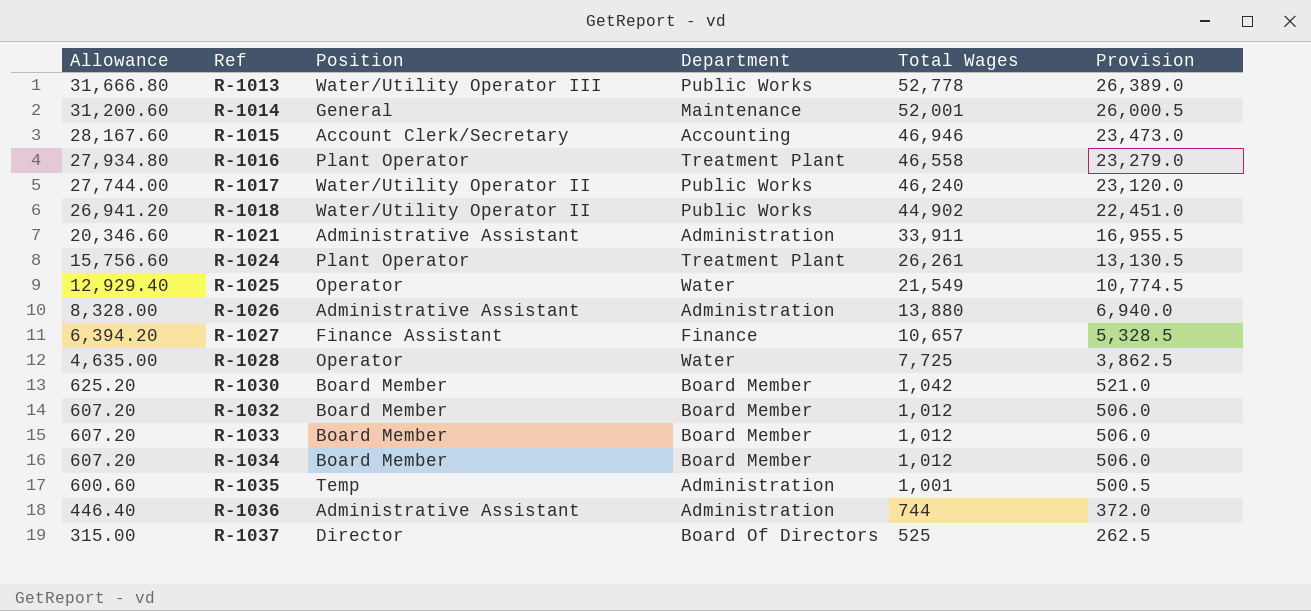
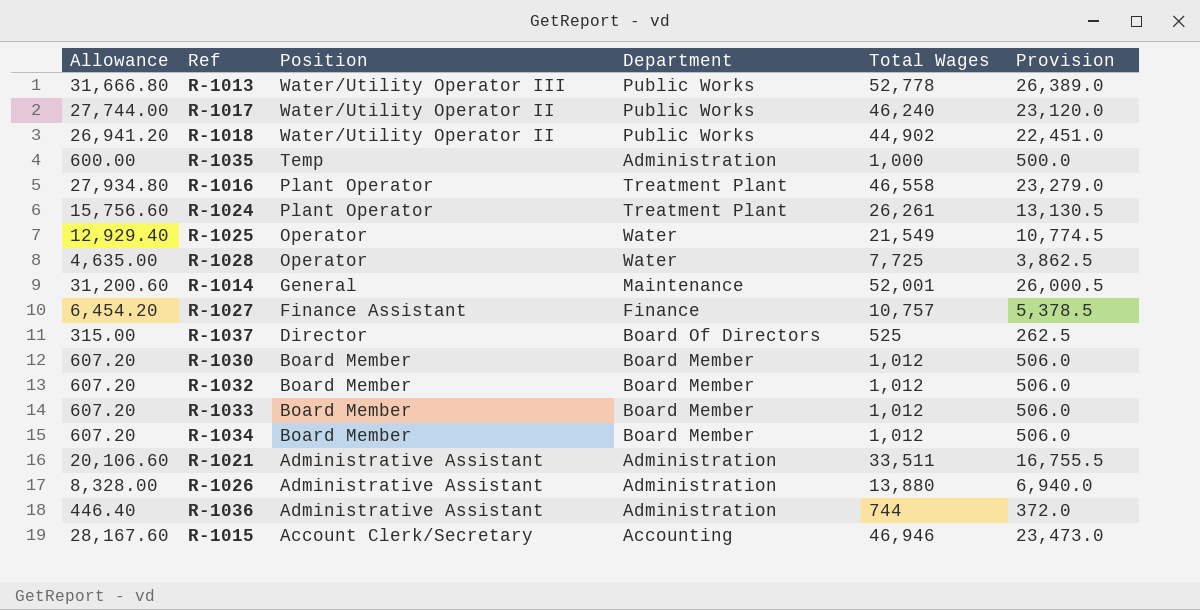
row order: Allowance descending -> Position descending
R-1035 | Allowance: 600.60 -> 600.00
R-1035 | Total Wages: 1,001 -> 1,000
R-1035 | Provision: 500.5 -> 500.0
R-1027 | Allowance: 6,394.20 -> 6,454.20
R-1027 | Total Wages: 10,657 -> 10,757
R-1027 | Provision: 5,328.5 -> 5,378.5
R-1030 | Allowance: 625.20 -> 607.20
R-1030 | Total Wages: 1,042 -> 1,012
R-1030 | Provision: 521.0 -> 506.0
R-1021 | Allowance: 20,346.60 -> 20,106.60
R-1021 | Total Wages: 33,911 -> 33,511
R-1021 | Provision: 16,955.5 -> 16,755.5

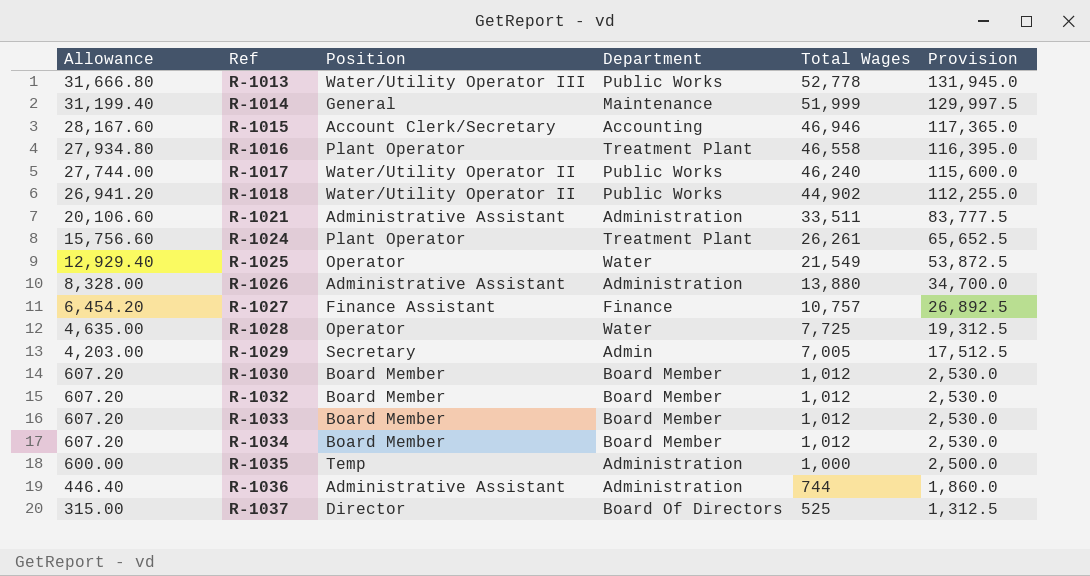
row order: Position descending -> Allowance descending
column Provision | formula: [Total Wages] * 0.5 -> [Total Wages] * 2.5
R-1014 | Allowance: 31,200.60 -> 31,199.40
R-1014 | Total Wages: 52,001 -> 51,999
row R-1029: none -> 4,203.00 | Secretary | Admin | 7,005 | 17,512.5

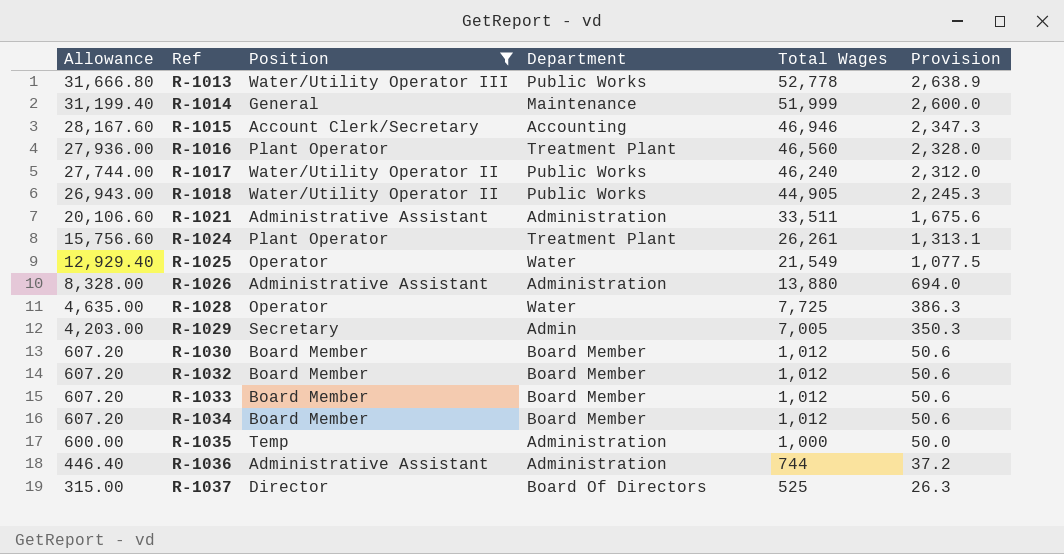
filter: none -> Position != Finance Assistant
column Provision | formula: [Total Wages] * 2.5 -> [Total Wages] * 0.05
R-1016 | Allowance: 27,934.80 -> 27,936.00
R-1016 | Total Wages: 46,558 -> 46,560
R-1018 | Allowance: 26,941.20 -> 26,943.00
R-1018 | Total Wages: 44,902 -> 44,905

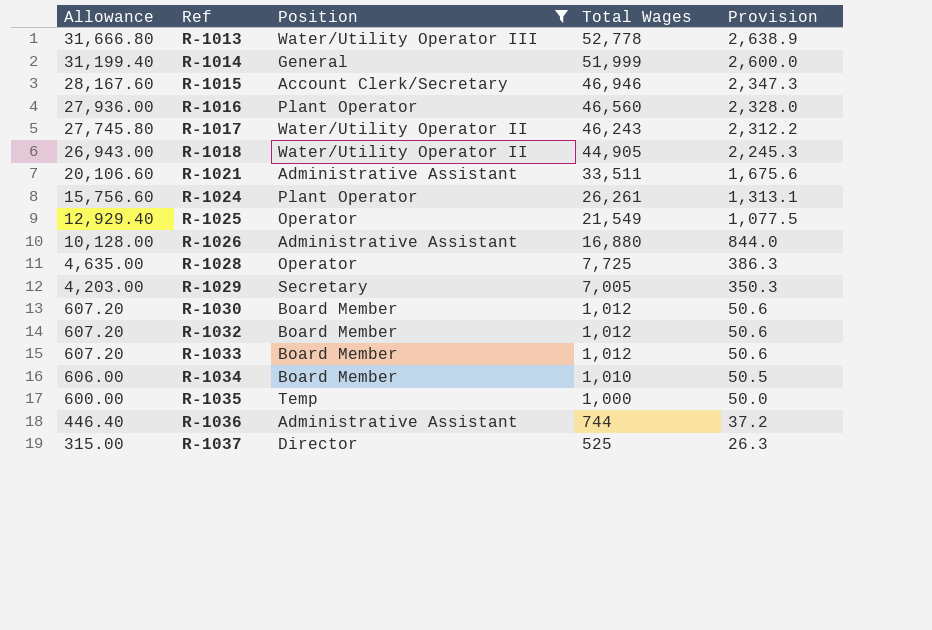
column Department | position: 4 -> none
R-1017 | Allowance: 27,744.00 -> 27,745.80
R-1017 | Total Wages: 46,240 -> 46,243
R-1017 | Provision: 2,312.0 -> 2,312.2
R-1026 | Allowance: 8,328.00 -> 10,128.00
R-1026 | Total Wages: 13,880 -> 16,880
R-1026 | Provision: 694.0 -> 844.0
R-1034 | Allowance: 607.20 -> 606.00
R-1034 | Total Wages: 1,012 -> 1,010
R-1034 | Provision: 50.6 -> 50.5

